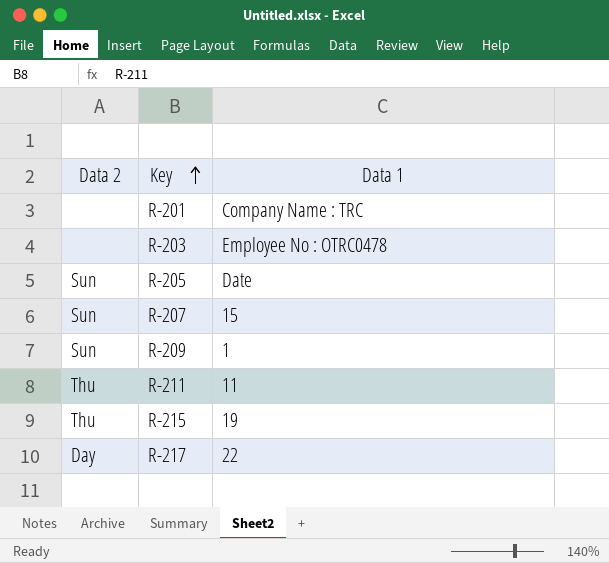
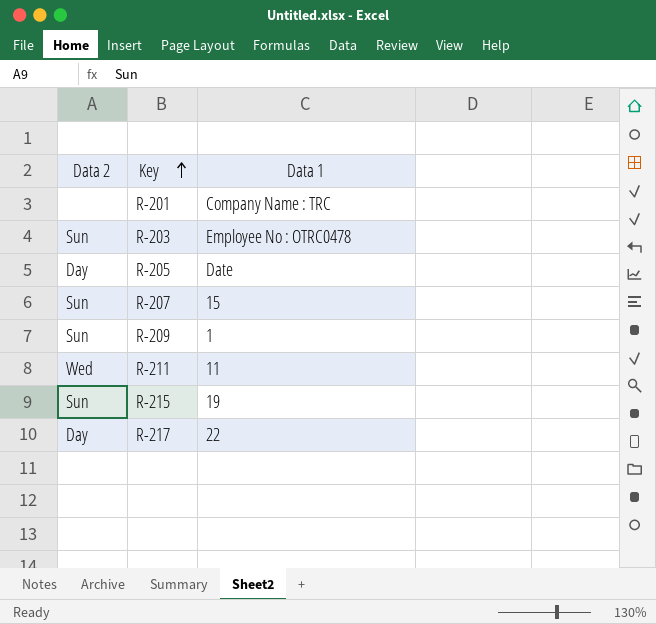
R-203 | Data 2: none -> Sun
R-205 | Data 2: Sun -> Day
R-211 | Data 2: Thu -> Wed
R-215 | Data 2: Thu -> Sun

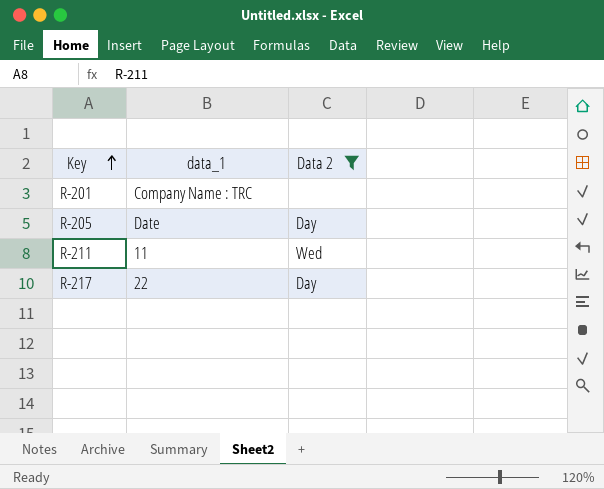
filter: none -> Data 2 != Sun
column name: Data 1 -> data_1
column Data 2 | position: 1 -> 3

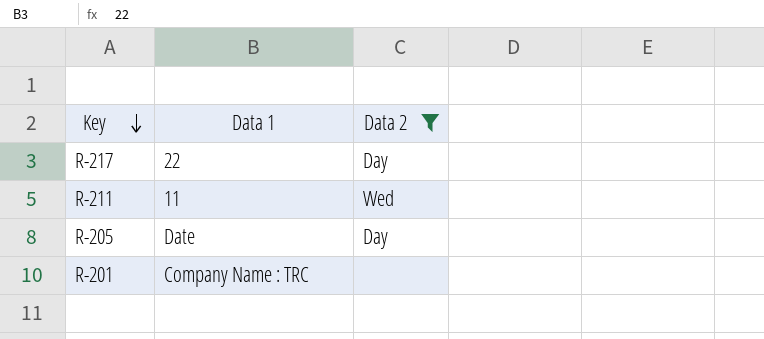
row order: Key ascending -> Key descending
column name: data_1 -> Data 1

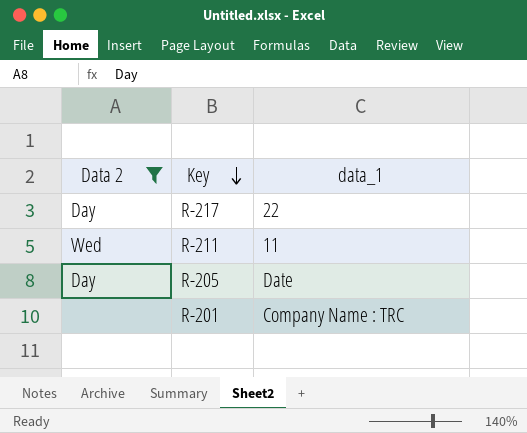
column Data 2 | position: 3 -> 1
column name: Data 1 -> data_1

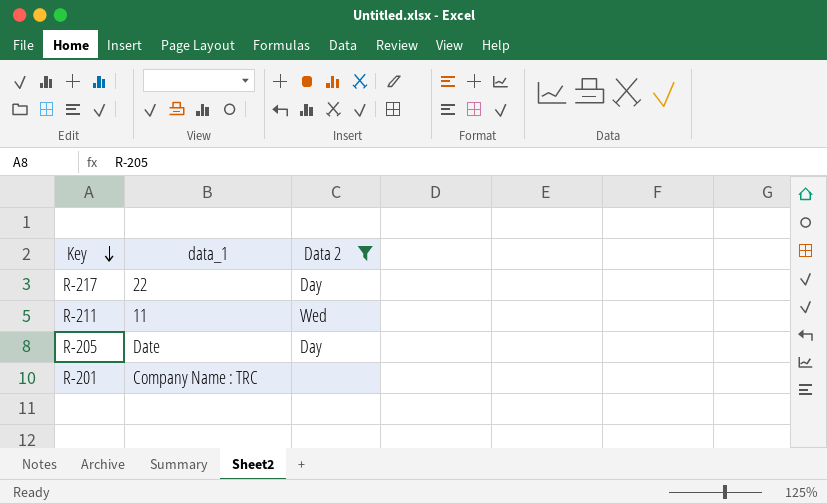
column Data 2 | position: 1 -> 3

